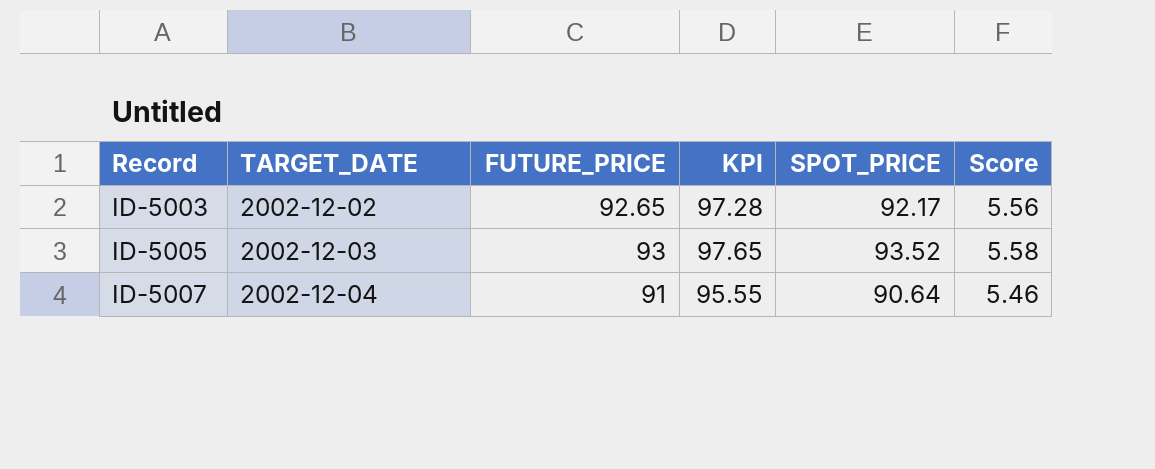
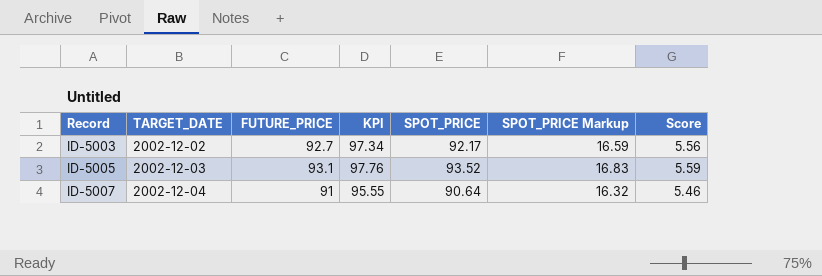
column SPOT_PRICE Markup | formula: none -> [SPOT_PRICE] * 0.18
ID-5003 | FUTURE_PRICE: 92.65 -> 92.7
ID-5003 | KPI: 97.28 -> 97.34
ID-5005 | FUTURE_PRICE: 93 -> 93.1
ID-5005 | KPI: 97.65 -> 97.76
ID-5005 | Score: 5.58 -> 5.59

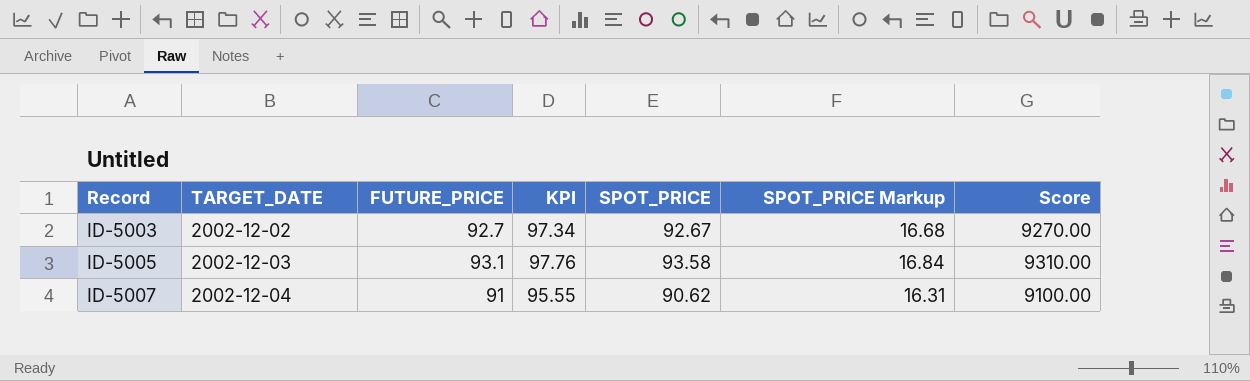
column Score | formula: [FUTURE_PRICE] * 0.06 -> [FUTURE_PRICE] * 100
ID-5003 | SPOT_PRICE: 92.17 -> 92.67
ID-5003 | SPOT_PRICE Markup: 16.59 -> 16.68
ID-5005 | SPOT_PRICE: 93.52 -> 93.58
ID-5005 | SPOT_PRICE Markup: 16.83 -> 16.84
ID-5007 | SPOT_PRICE: 90.64 -> 90.62
ID-5007 | SPOT_PRICE Markup: 16.32 -> 16.31

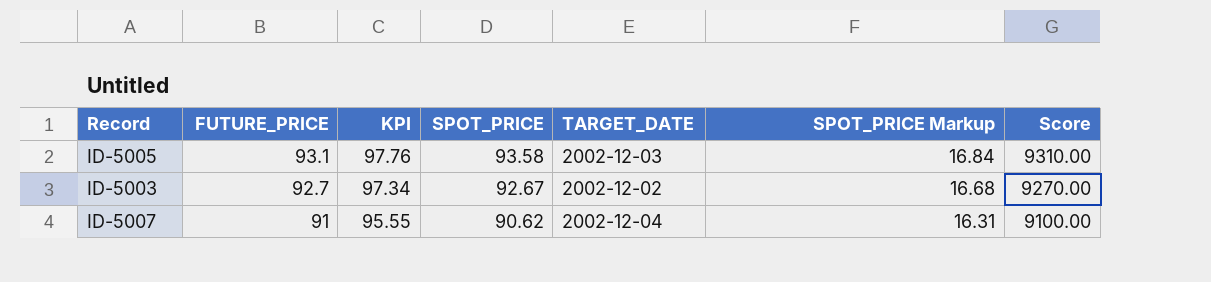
row order: Record ascending -> FUTURE_PRICE descending
column TARGET_DATE | position: 2 -> 5

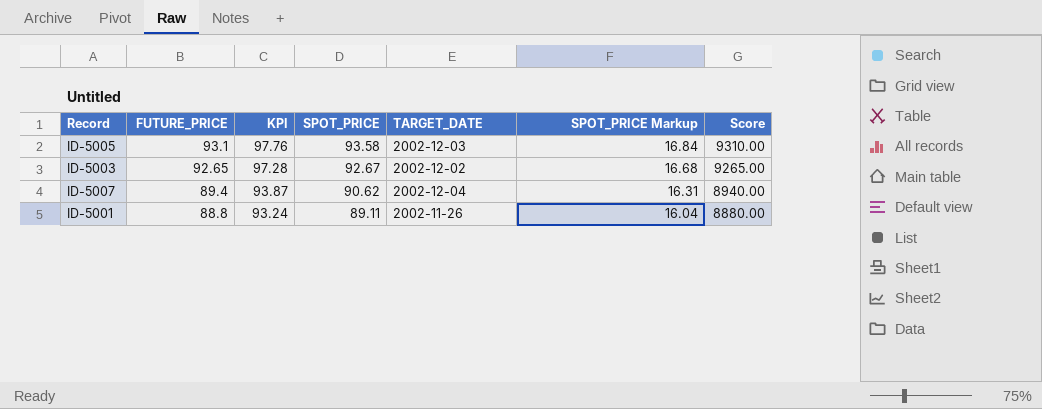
ID-5003 | FUTURE_PRICE: 92.7 -> 92.65
ID-5003 | KPI: 97.34 -> 97.28
ID-5003 | Score: 9270.00 -> 9265.00
ID-5007 | FUTURE_PRICE: 91 -> 89.4
ID-5007 | KPI: 95.55 -> 93.87
ID-5007 | Score: 9100.00 -> 8940.00
row ID-5001: none -> 88.8 | 93.24 | 89.11 | 2002-11-26 | 16.04 | 8880.00

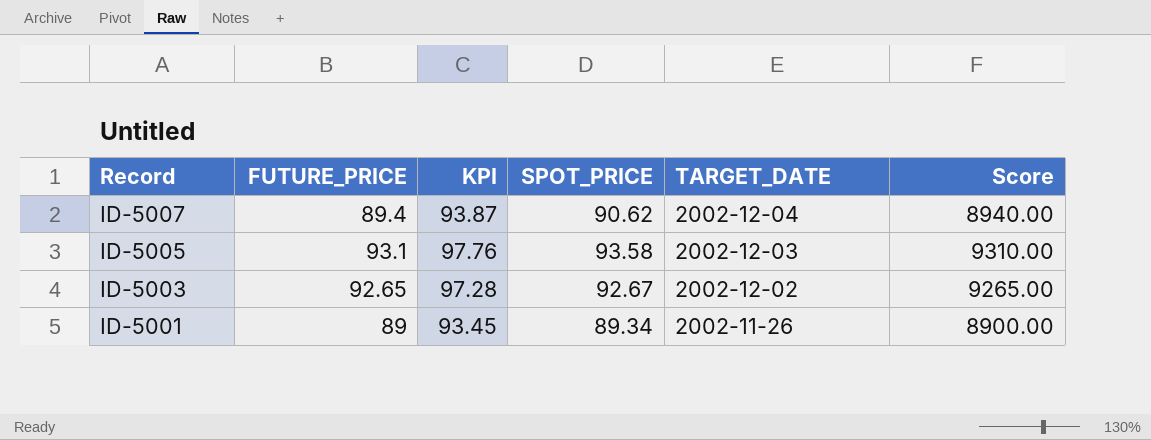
row order: FUTURE_PRICE descending -> Record descending
column SPOT_PRICE Markup | formula: [SPOT_PRICE] * 0.18 -> none
ID-5001 | FUTURE_PRICE: 88.8 -> 89
ID-5001 | KPI: 93.24 -> 93.45
ID-5001 | SPOT_PRICE: 89.11 -> 89.34
ID-5001 | Score: 8880.00 -> 8900.00

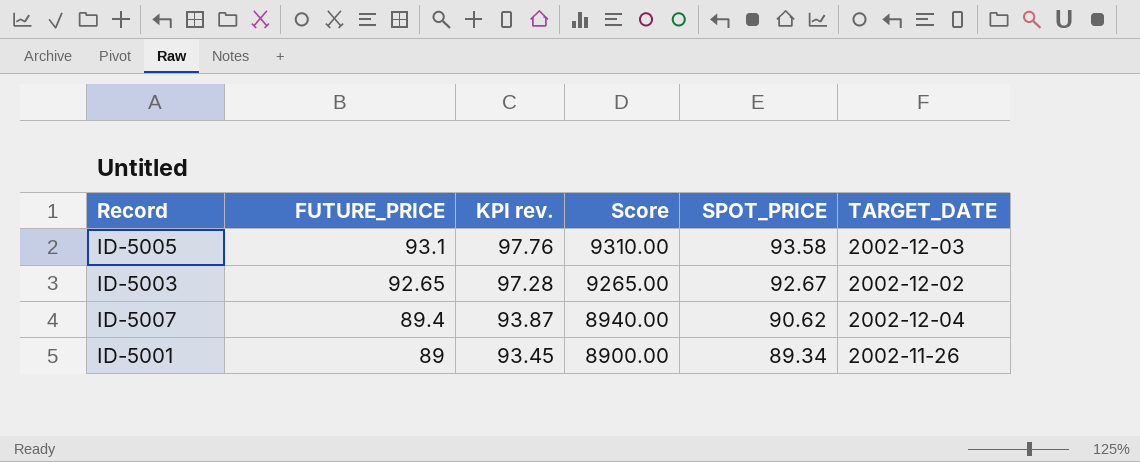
row order: Record descending -> FUTURE_PRICE descending
column name: KPI -> KPI rev.
column Score | position: 6 -> 4

